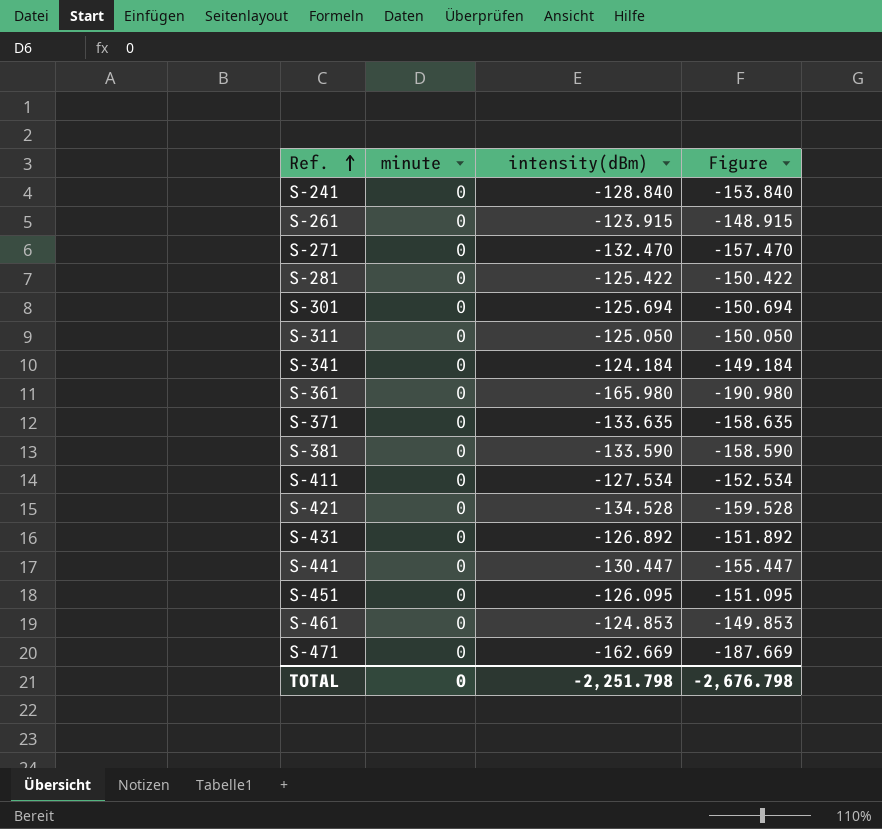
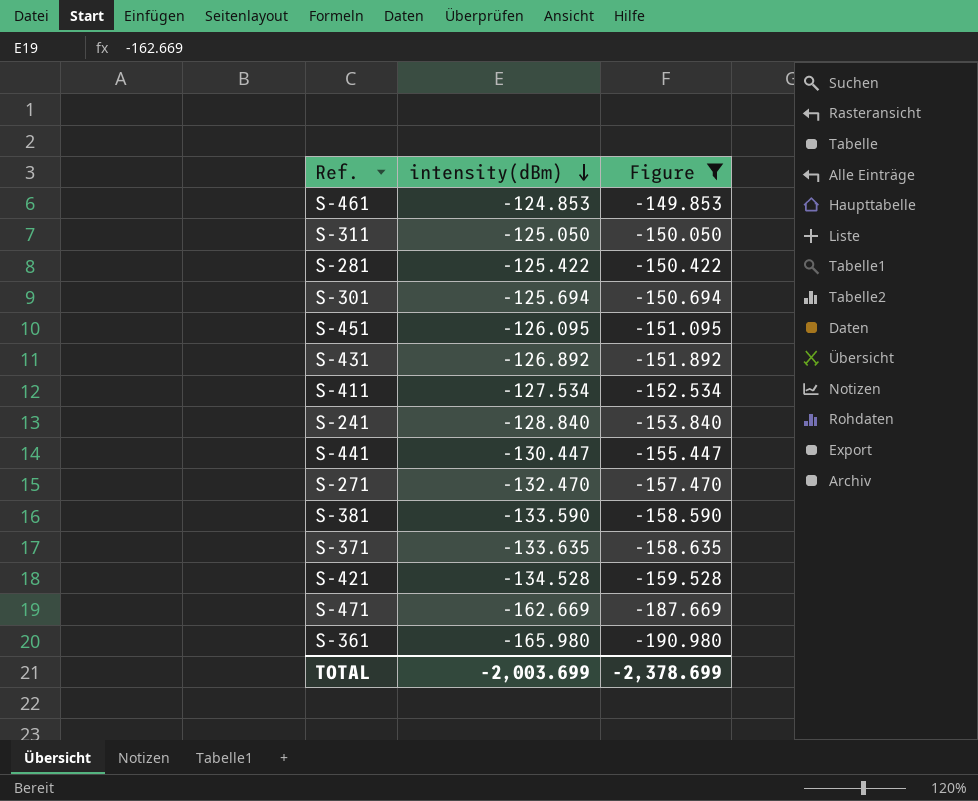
filter: none -> Figure <= -149.853
row order: Ref. ascending -> intensity(dBm) descending
column minute | position: 2 -> none
TOTAL | intensity(dBm): -2,251.798 -> -2,003.699
TOTAL | Figure: -2,676.798 -> -2,378.699

